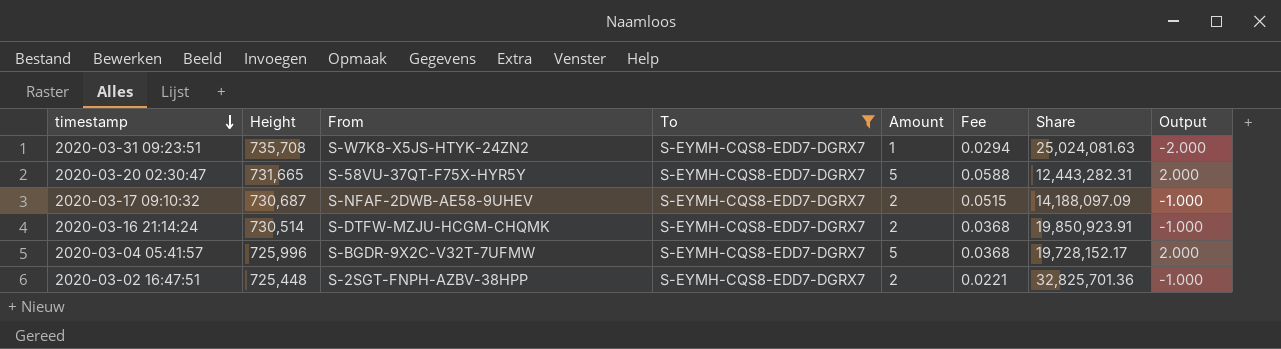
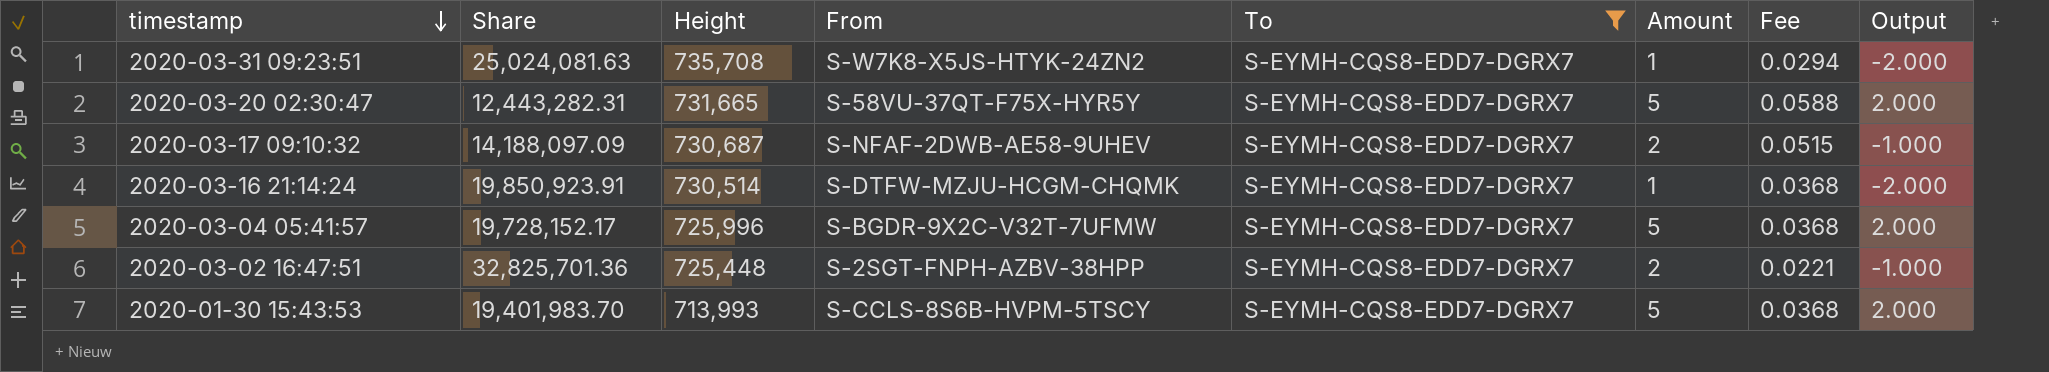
column Share | position: 7 -> 2
2020-03-16 21:14:24 | Amount: 2 -> 1
2020-03-16 21:14:24 | Output: -1.000 -> -2.000
row 2020-01-30 15:43:53: none -> 19,401,983.70 | 713,993 | S-CCLS-8S6B-HVPM-5TSCY | S-EYMH-CQS8-EDD7-DGRX7 | 5 | 0.0368 | 2.000

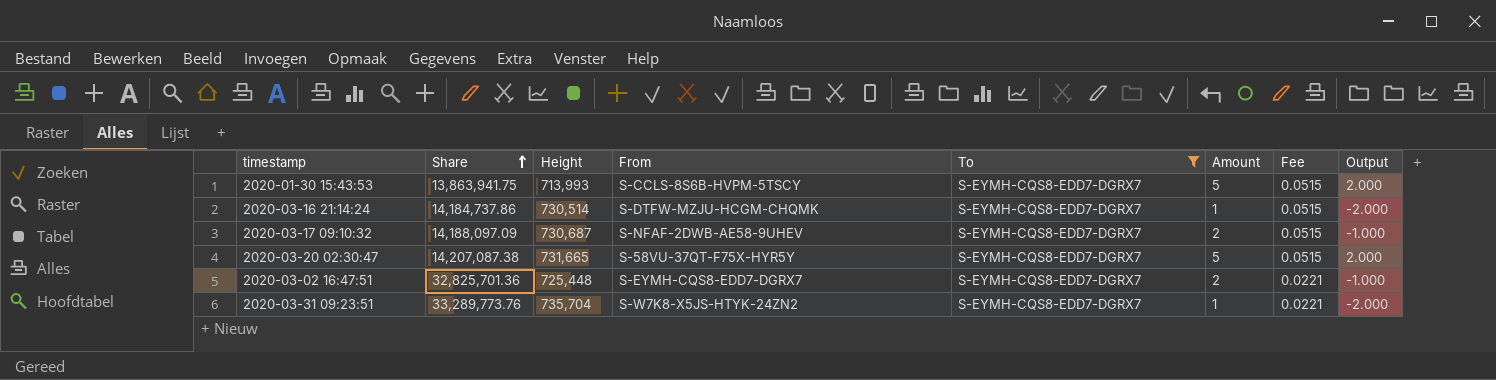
row order: timestamp descending -> Share ascending
row 2020-03-04 05:41:57: 19,728,152.17 | 725,996 | S-BGDR-9X2C-V32T-7UFMW | S-EYMH-CQS8-EDD7-DGRX7 | 5 | 0.0368 | 2.000 -> none
2020-01-30 15:43:53 | Share: 19,401,983.70 -> 13,863,941.75
2020-01-30 15:43:53 | Fee: 0.0368 -> 0.0515
2020-03-16 21:14:24 | Share: 19,850,923.91 -> 14,184,737.86
2020-03-16 21:14:24 | Fee: 0.0368 -> 0.0515
2020-03-20 02:30:47 | Share: 12,443,282.31 -> 14,207,087.38
2020-03-20 02:30:47 | Fee: 0.0588 -> 0.0515
2020-03-02 16:47:51 | From: S-2SGT-FNPH-AZBV-38HPP -> S-EYMH-CQS8-EDD7-DGRX7
2020-03-31 09:23:51 | Share: 25,024,081.63 -> 33,289,773.76
2020-03-31 09:23:51 | Height: 735,708 -> 735,704
2020-03-31 09:23:51 | Fee: 0.0294 -> 0.0221

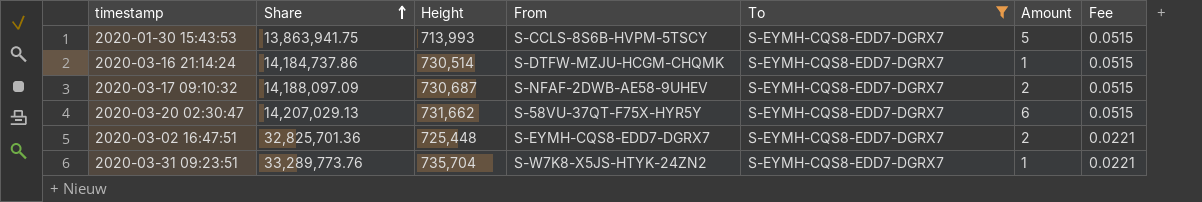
column Output | formula: [Amount] - 3 -> none
2020-03-20 02:30:47 | Share: 14,207,087.38 -> 14,207,029.13
2020-03-20 02:30:47 | Height: 731,665 -> 731,662
2020-03-20 02:30:47 | Amount: 5 -> 6

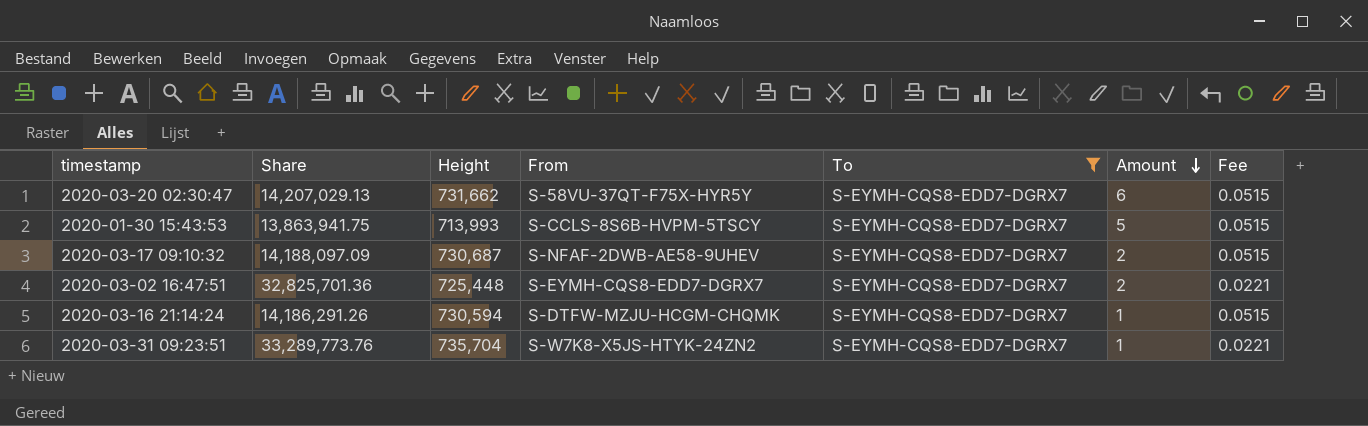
row order: Share ascending -> Amount descending
2020-03-16 21:14:24 | Share: 14,184,737.86 -> 14,186,291.26
2020-03-16 21:14:24 | Height: 730,514 -> 730,594

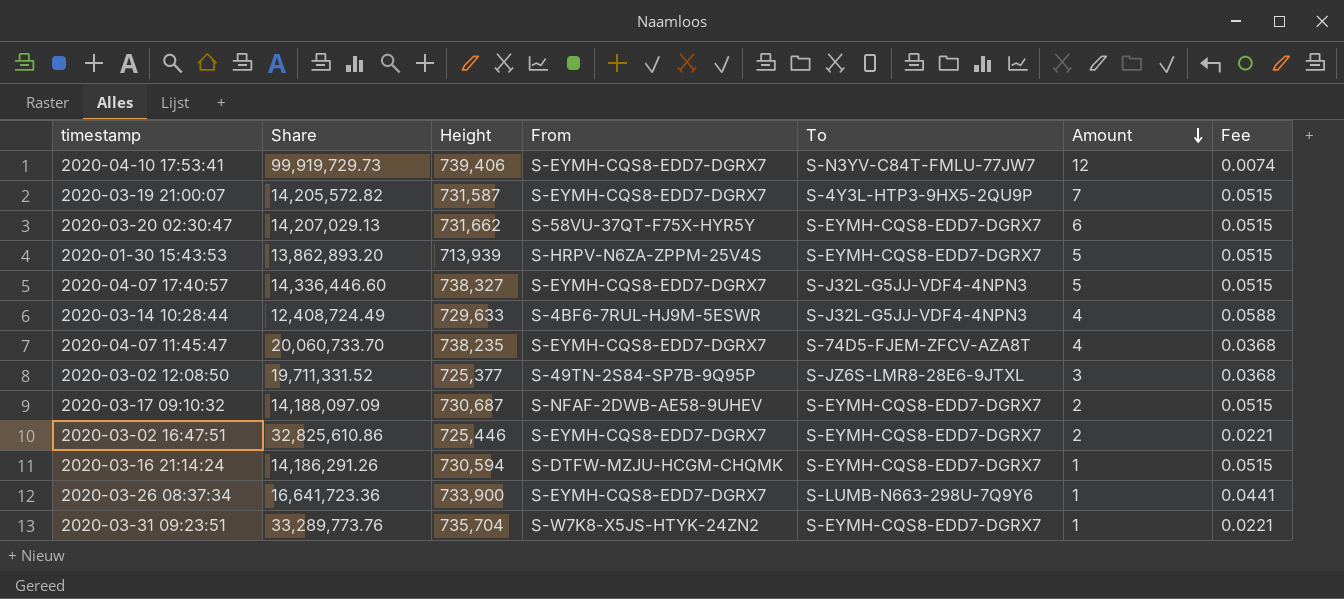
filter: To = S-EYMH-CQS8-EDD7-DGRX7 -> none
2020-01-30 15:43:53 | Share: 13,863,941.75 -> 13,862,893.20
2020-01-30 15:43:53 | Height: 713,993 -> 713,939
2020-01-30 15:43:53 | From: S-CCLS-8S6B-HVPM-5TSCY -> S-HRPV-N6ZA-ZPPM-25V4S
2020-03-02 16:47:51 | Share: 32,825,701.36 -> 32,825,610.86
2020-03-02 16:47:51 | Height: 725,448 -> 725,446

